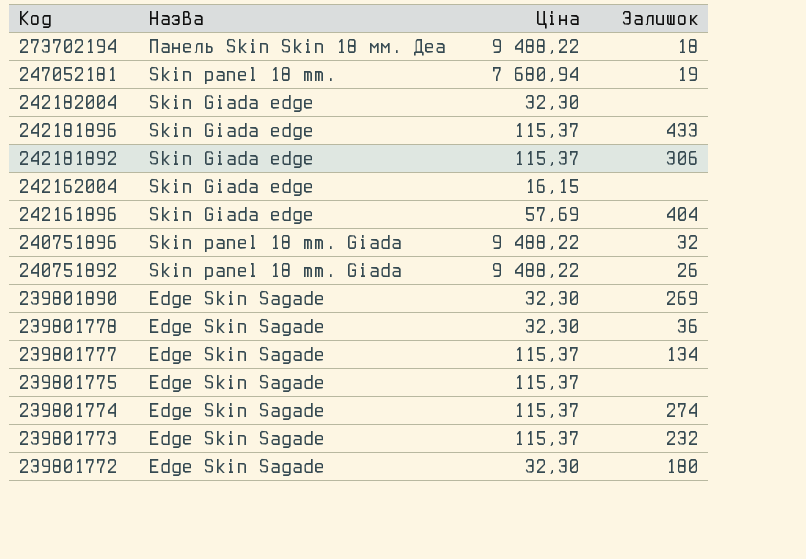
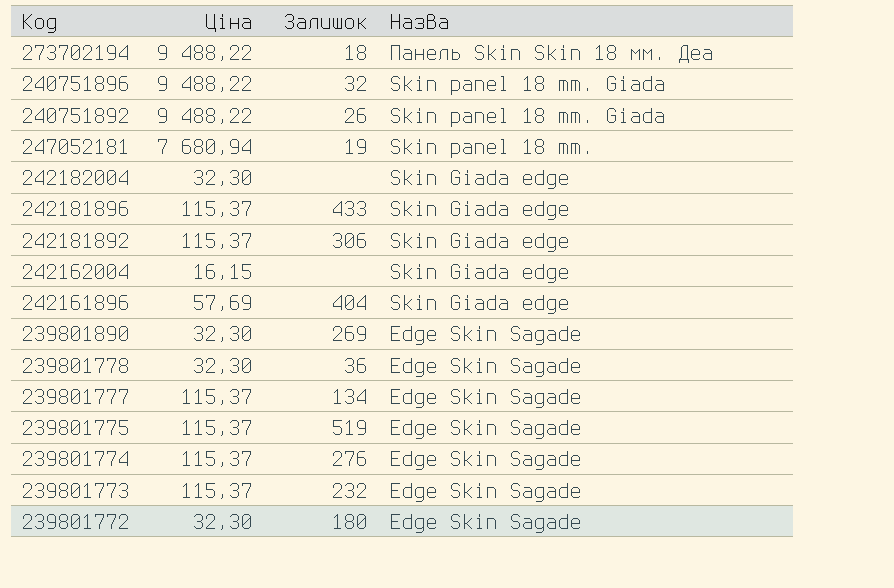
row order: Код descending -> Назва descending
column Назва | position: 2 -> 4
239801775 | Залишок: none -> 519
239801774 | Залишок: 274 -> 276

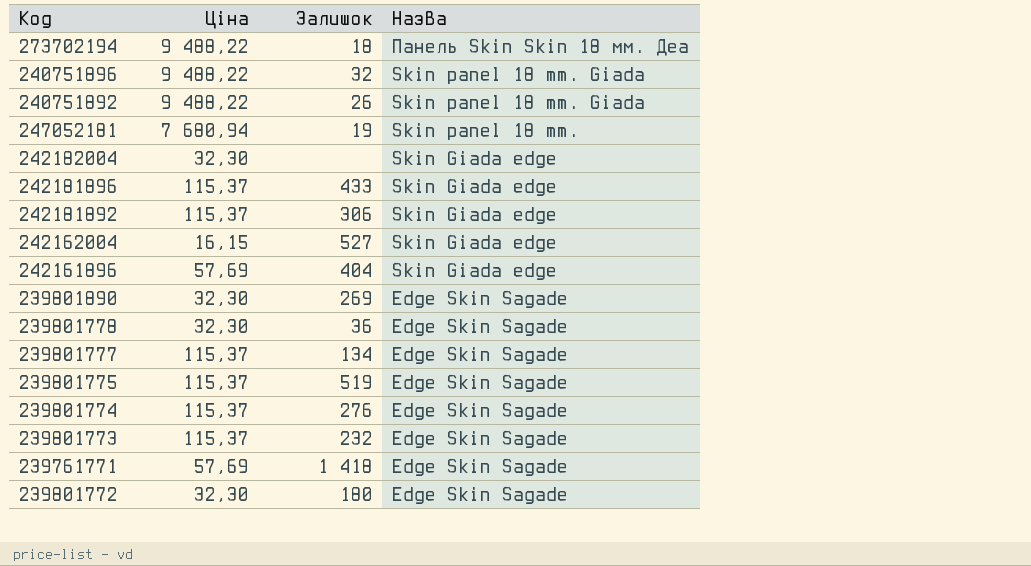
242162004 | Залишок: none -> 527
row 239761771: none -> 57,69 | 1 418 | Edge Skin Sagade

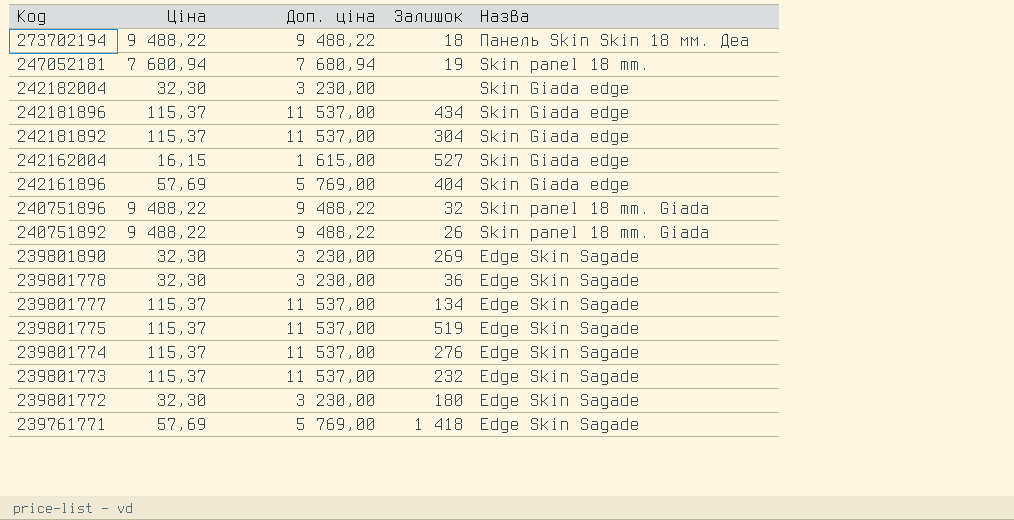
row order: Назва descending -> Код descending
column Доп. ціна | position: none -> 3
242181896 | Залишок: 433 -> 434
242181892 | Залишок: 306 -> 304

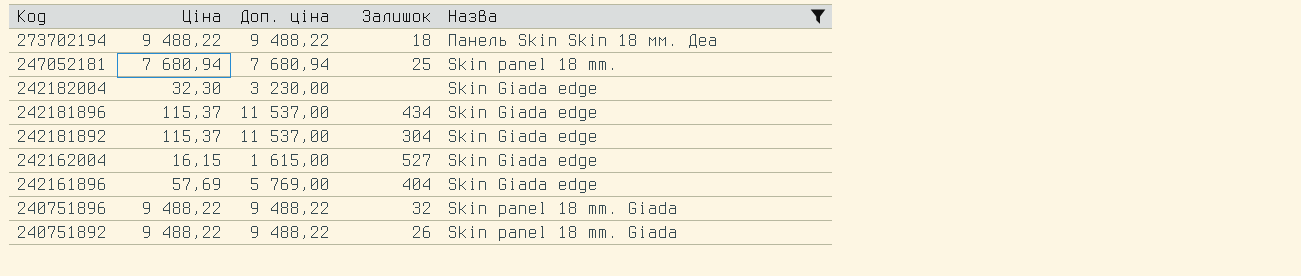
filter: none -> Назва != Edge Skin Sagade
247052181 | Залишок: 19 -> 25

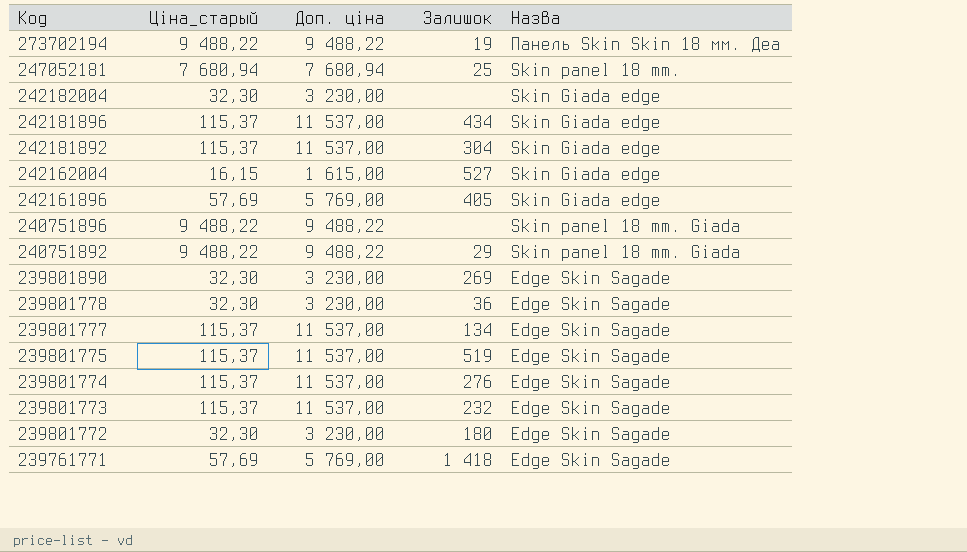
filter: Назва != Edge Skin Sagade -> none
column name: Ціна -> Ціна_старый
273702194 | Залишок: 18 -> 19
242161896 | Залишок: 404 -> 405
240751896 | Залишок: 32 -> none
240751892 | Залишок: 26 -> 29

